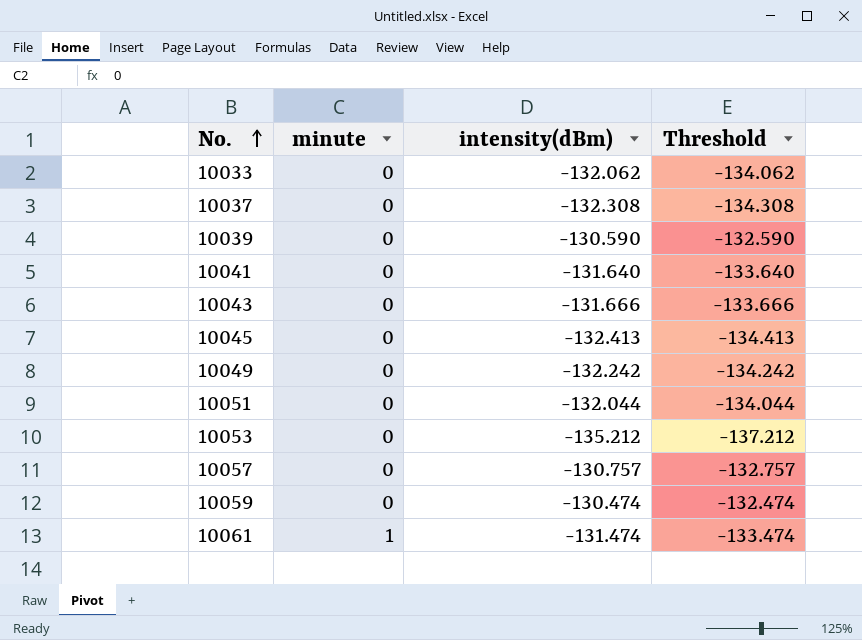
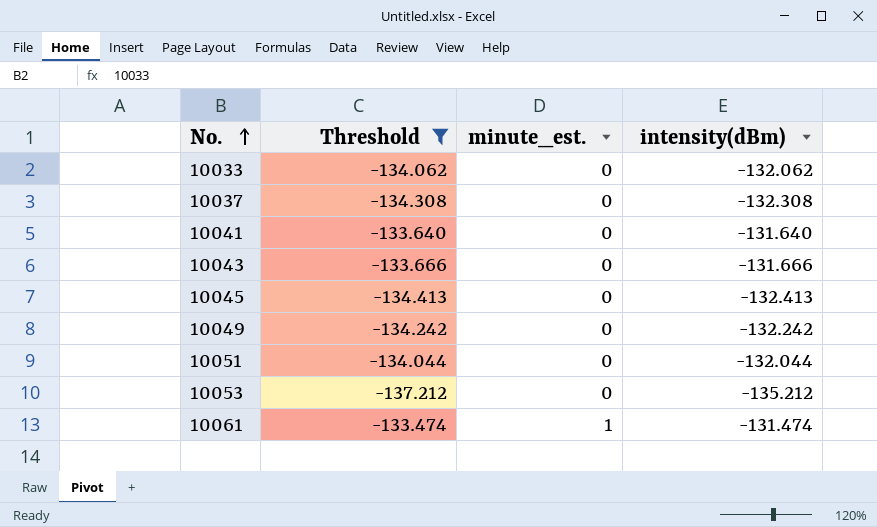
filter: none -> Threshold <= -133.474
column Threshold | position: 4 -> 2
column name: minute -> minute_est.

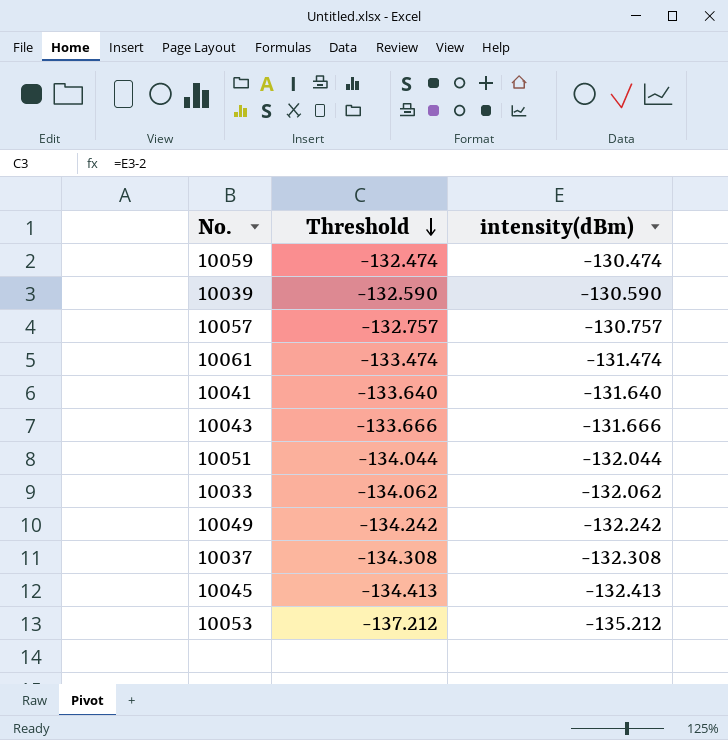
filter: Threshold <= -133.474 -> none
row order: No. ascending -> Threshold descending
column minute_est. | position: 3 -> none

